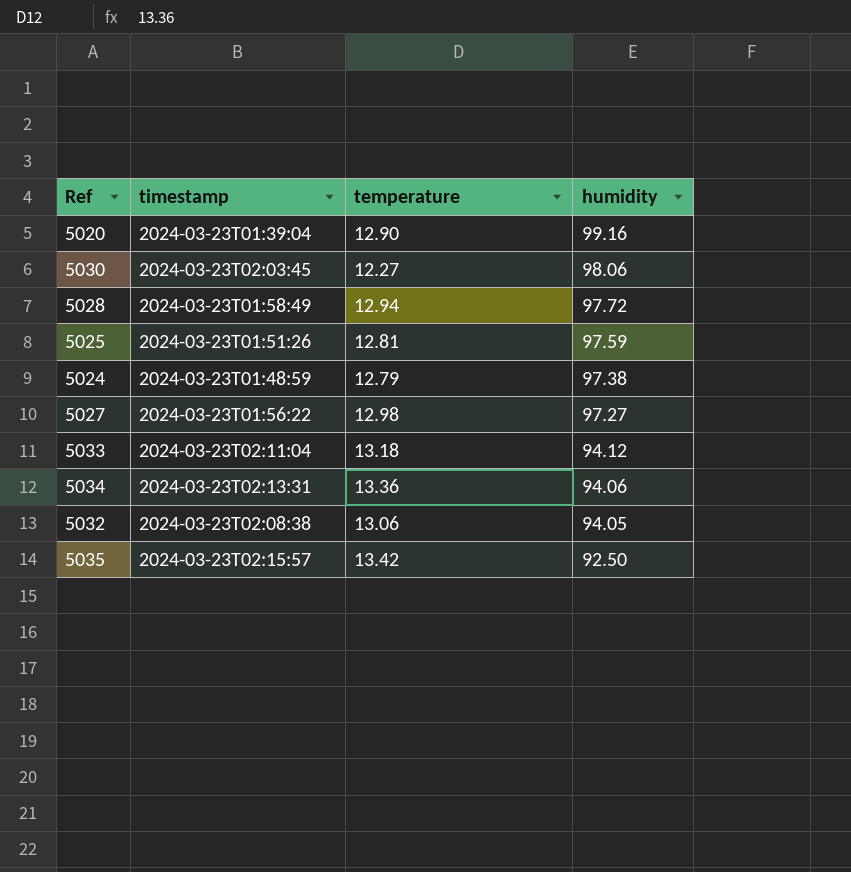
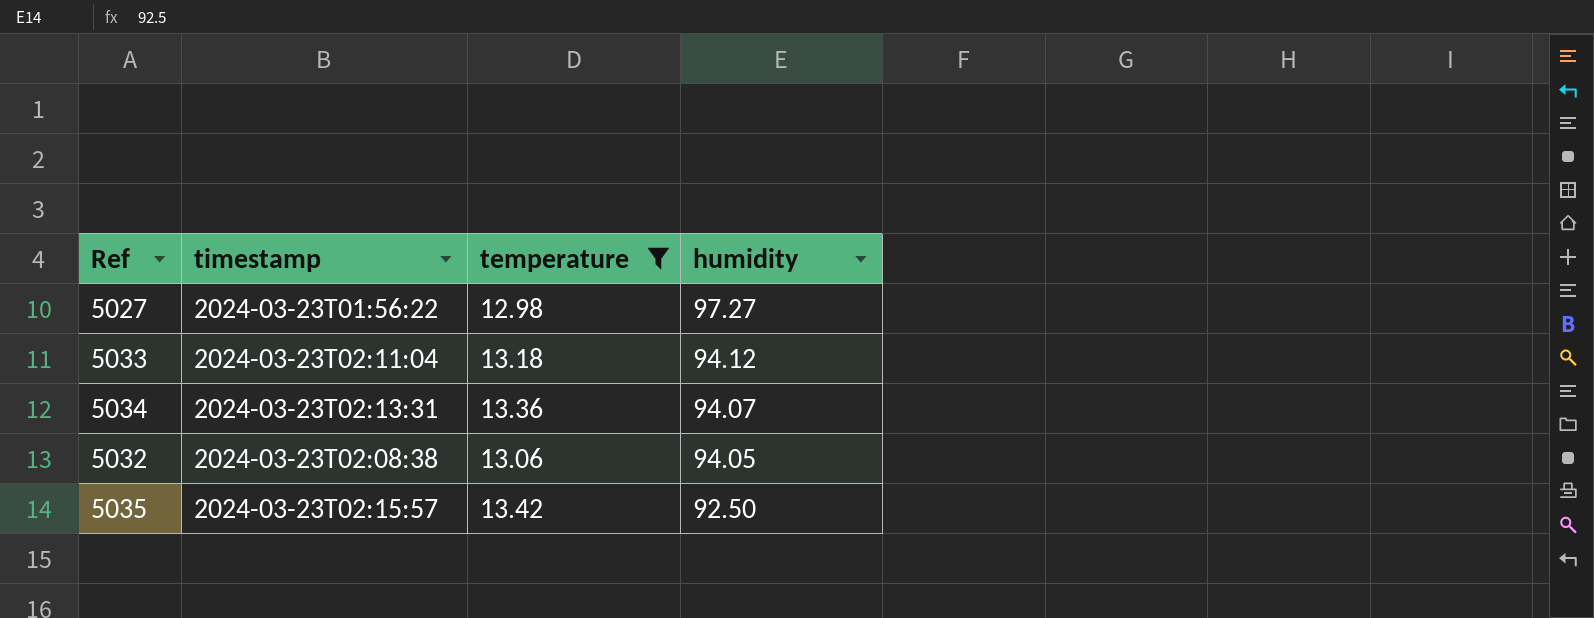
filter: none -> temperature >= 12.98
5034 | humidity: 94.06 -> 94.07

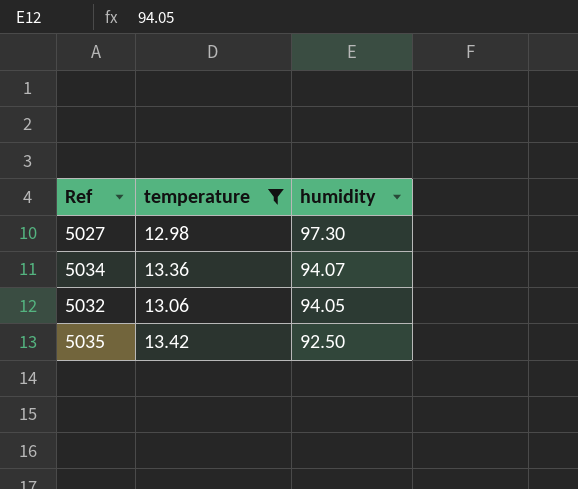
column timestamp | position: 2 -> none
row 5033: 2024-03-23T02:11:04 | 13.18 | 94.12 -> none
5027 | humidity: 97.27 -> 97.30

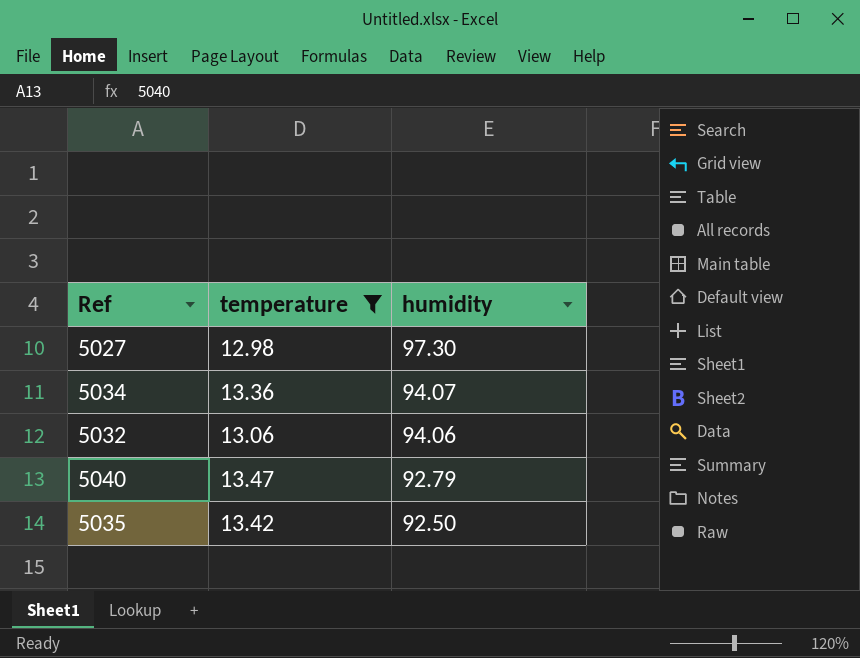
5032 | humidity: 94.05 -> 94.06
row 5040: none -> 13.47 | 92.79

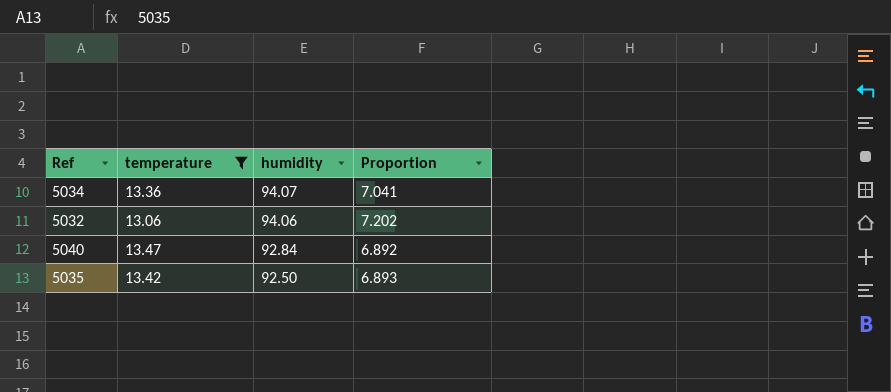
column Proportion | formula: none -> [humidity] / [temperature]
row 5027: 12.98 | 97.30 -> none
5040 | humidity: 92.79 -> 92.84

